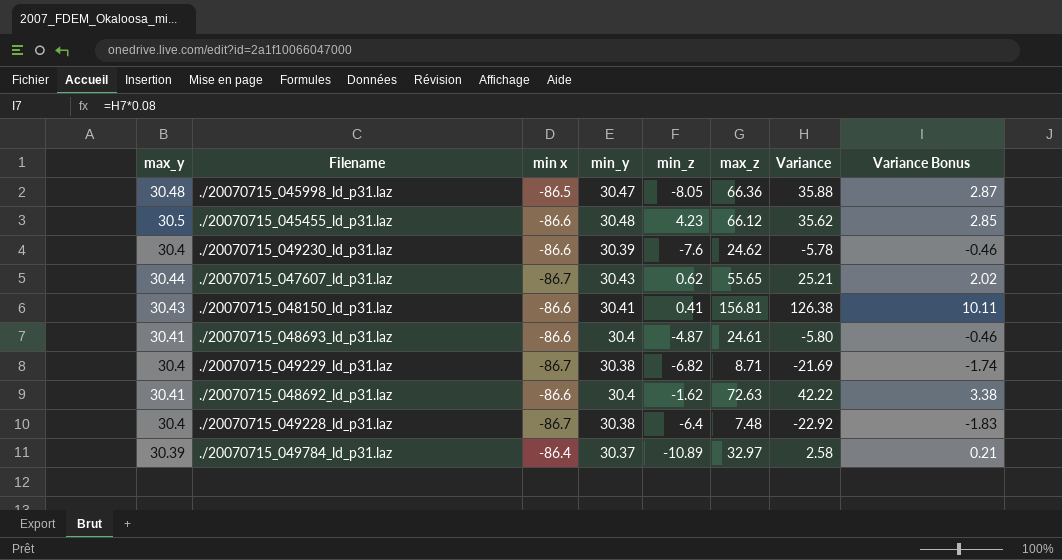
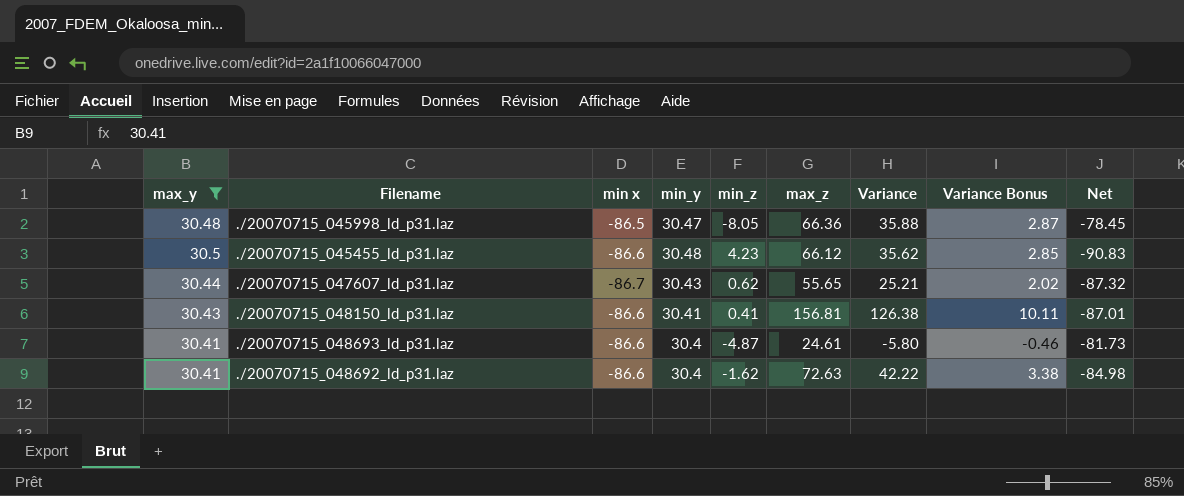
filter: none -> max_y >= 30.41
column Net | formula: none -> [min x] - [min_z]

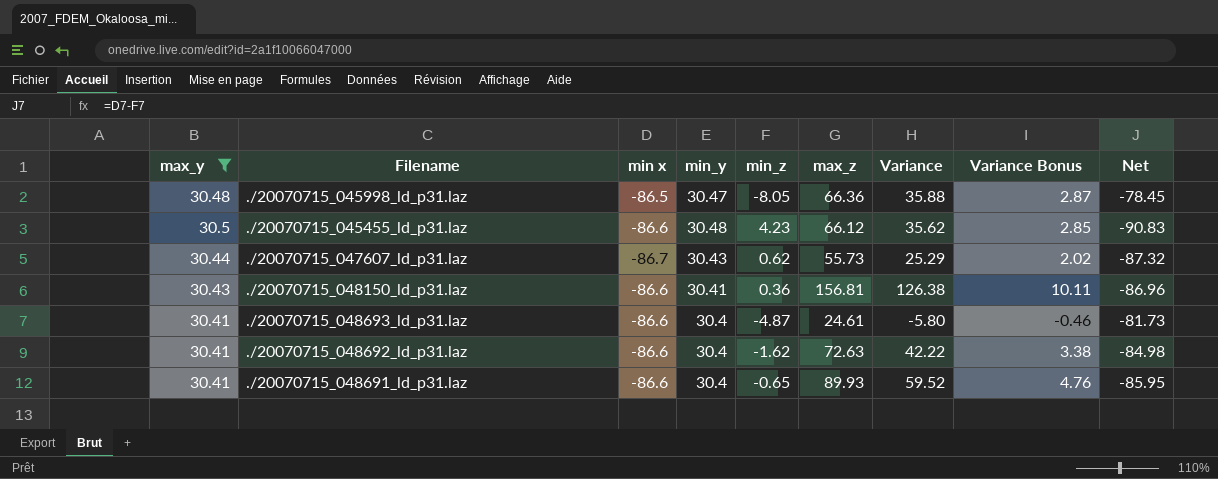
./20070715_047607_ld_p31.laz | max_z: 55.65 -> 55.73
./20070715_047607_ld_p31.laz | Variance: 25.21 -> 25.29
./20070715_048150_ld_p31.laz | min_z: 0.41 -> 0.36
./20070715_048150_ld_p31.laz | Net: -87.01 -> -86.96
row ./20070715_048691_ld_p31.laz: none -> 30.41 | -86.6 | 30.4 | -0.65 | 89.93 | 59.52 | 4.76 | -85.95

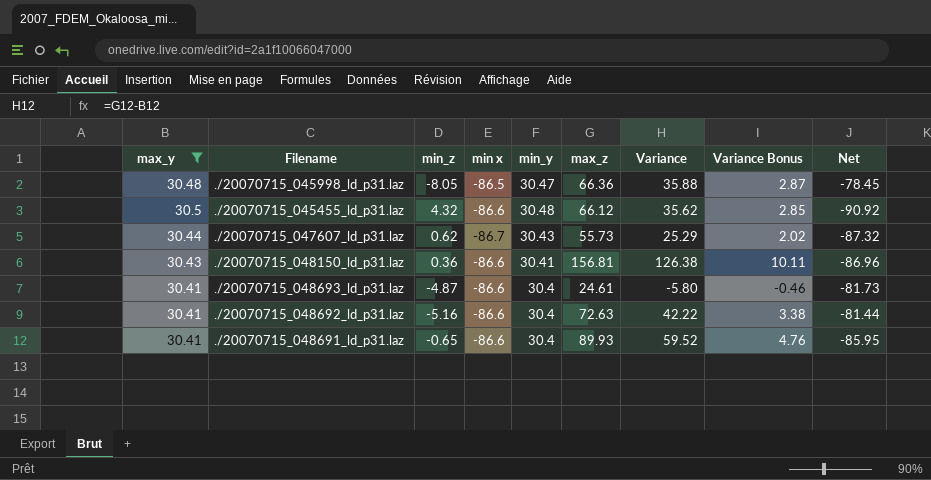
column min_z | position: 5 -> 3
./20070715_045455_ld_p31.laz | min_z: 4.23 -> 4.32
./20070715_045455_ld_p31.laz | Net: -90.83 -> -90.92
./20070715_048692_ld_p31.laz | min_z: -1.62 -> -5.16
./20070715_048692_ld_p31.laz | Net: -84.98 -> -81.44

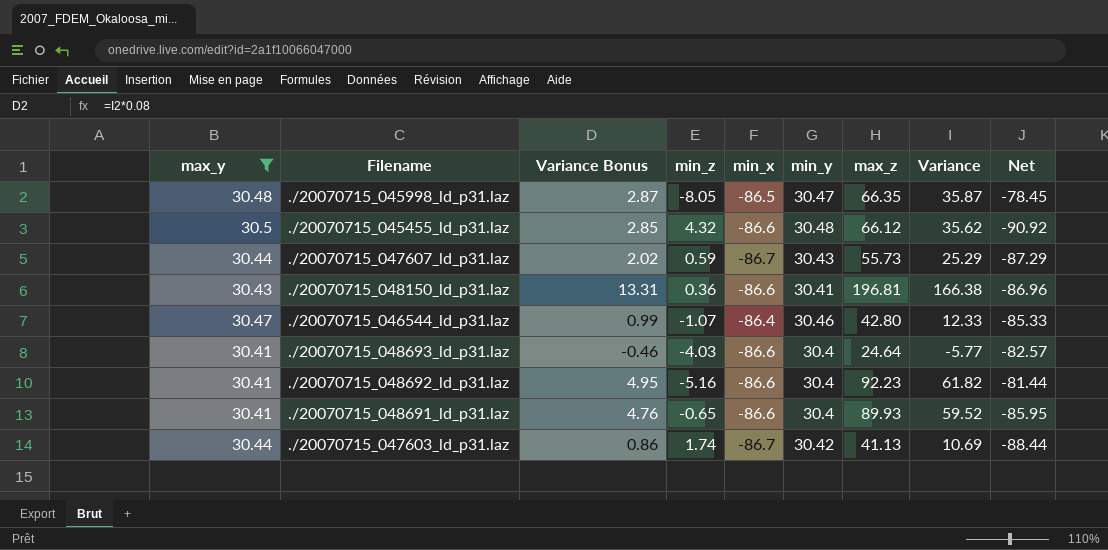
column Variance Bonus | position: 8 -> 3
column name: min x -> min_x
./20070715_045998_ld_p31.laz | max_z: 66.36 -> 66.35
./20070715_045998_ld_p31.laz | Variance: 35.88 -> 35.87
./20070715_047607_ld_p31.laz | min_z: 0.62 -> 0.59
./20070715_047607_ld_p31.laz | Net: -87.32 -> -87.29
./20070715_048150_ld_p31.laz | Variance Bonus: 10.11 -> 13.31
./20070715_048150_ld_p31.laz | max_z: 156.81 -> 196.81
./20070715_048150_ld_p31.laz | Variance: 126.38 -> 166.38
row ./20070715_046544_ld_p31.laz: none -> 30.47 | 0.99 | -1.07 | -86.4 | 30.46 | 42.80 | 12.33 | -85.33
./20070715_048693_ld_p31.laz | min_z: -4.87 -> -4.03
./20070715_048693_ld_p31.laz | max_z: 24.61 -> 24.64
./20070715_048693_ld_p31.laz | Variance: -5.80 -> -5.77
./20070715_048693_ld_p31.laz | Net: -81.73 -> -82.57
./20070715_048692_ld_p31.laz | Variance Bonus: 3.38 -> 4.95
./20070715_048692_ld_p31.laz | max_z: 72.63 -> 92.23
./20070715_048692_ld_p31.laz | Variance: 42.22 -> 61.82
row ./20070715_047603_ld_p31.laz: none -> 30.44 | 0.86 | 1.74 | -86.7 | 30.42 | 41.13 | 10.69 | -88.44

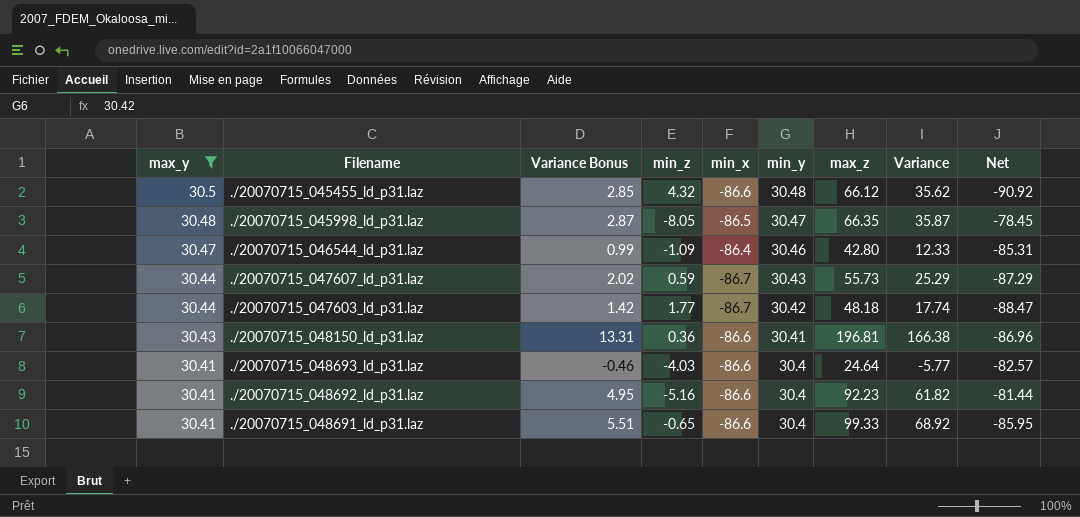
row order: none -> max_y descending
./20070715_046544_ld_p31.laz | min_z: -1.07 -> -1.09
./20070715_046544_ld_p31.laz | Net: -85.33 -> -85.31
./20070715_047603_ld_p31.laz | Variance Bonus: 0.86 -> 1.42
./20070715_047603_ld_p31.laz | min_z: 1.74 -> 1.77
./20070715_047603_ld_p31.laz | max_z: 41.13 -> 48.18
./20070715_047603_ld_p31.laz | Variance: 10.69 -> 17.74
./20070715_047603_ld_p31.laz | Net: -88.44 -> -88.47
./20070715_048691_ld_p31.laz | Variance Bonus: 4.76 -> 5.51
./20070715_048691_ld_p31.laz | max_z: 89.93 -> 99.33
./20070715_048691_ld_p31.laz | Variance: 59.52 -> 68.92

